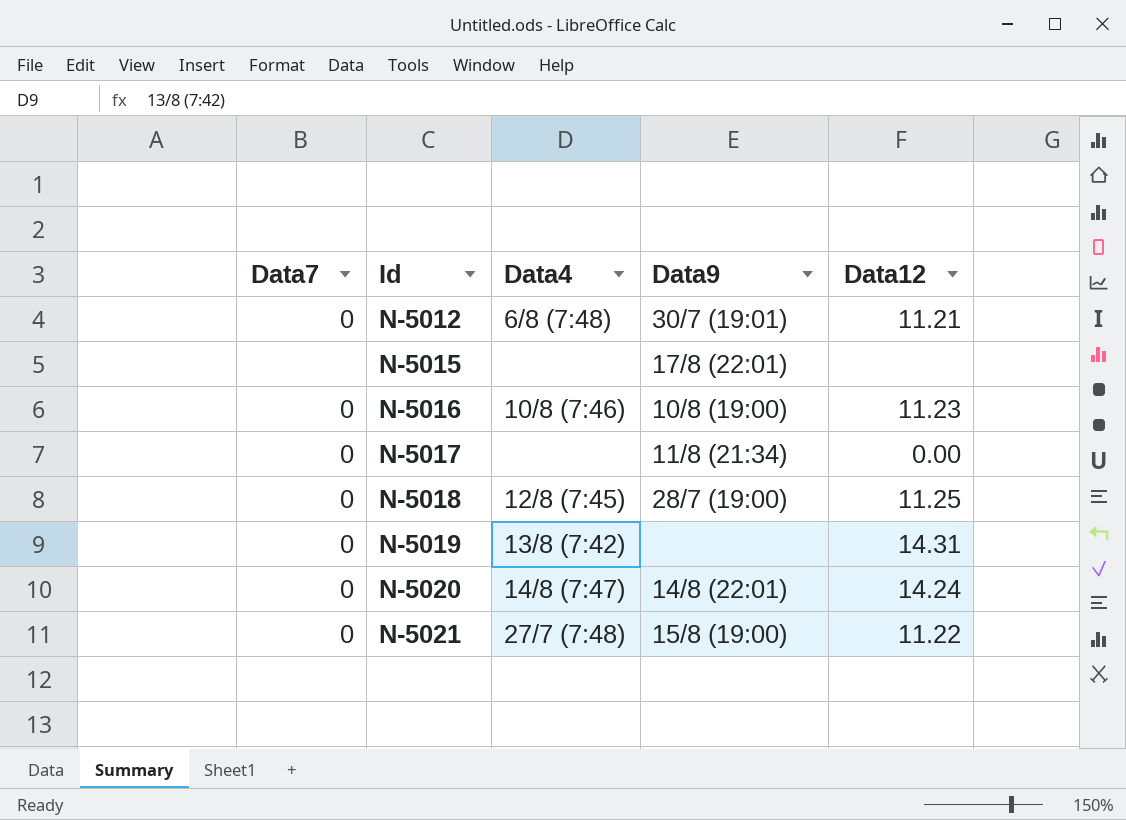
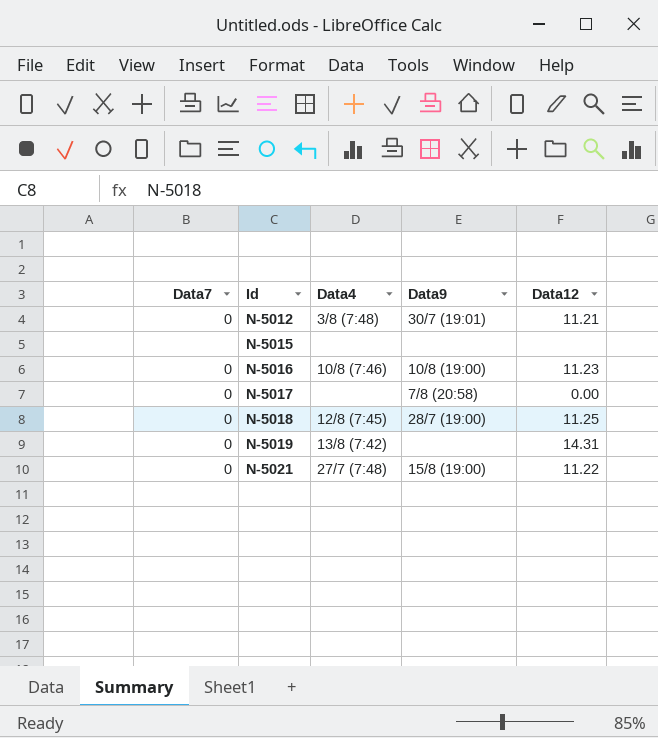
row N-5020: 0 | 14/8 (7:47) | 14/8 (22:01) | 14.24 -> none
N-5012 | Data4: 6/8 (7:48) -> 3/8 (7:48)
N-5015 | Data9: 17/8 (22:01) -> none
N-5017 | Data9: 11/8 (21:34) -> 7/8 (20:58)

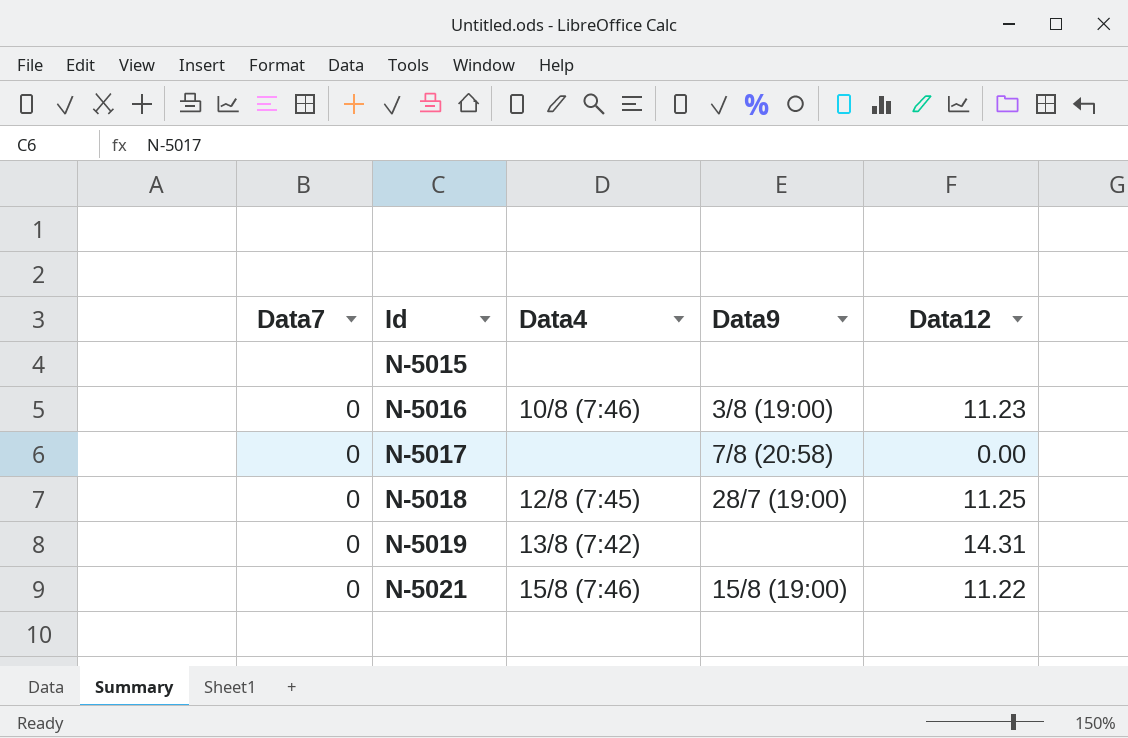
row N-5012: 0 | 3/8 (7:48) | 30/7 (19:01) | 11.21 -> none
N-5016 | Data9: 10/8 (19:00) -> 3/8 (19:00)
N-5021 | Data4: 27/7 (7:48) -> 15/8 (7:46)

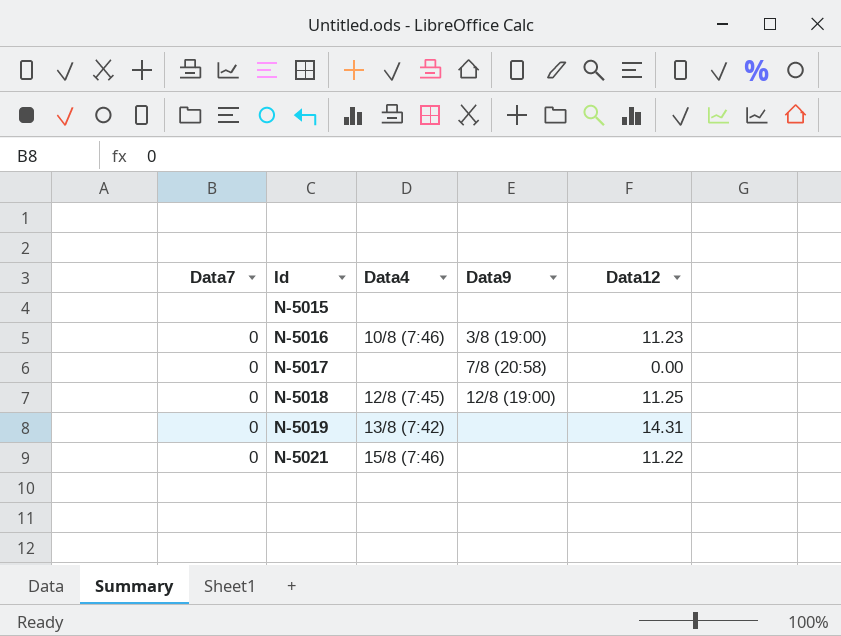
N-5018 | Data9: 28/7 (19:00) -> 12/8 (19:00)
N-5021 | Data9: 15/8 (19:00) -> none

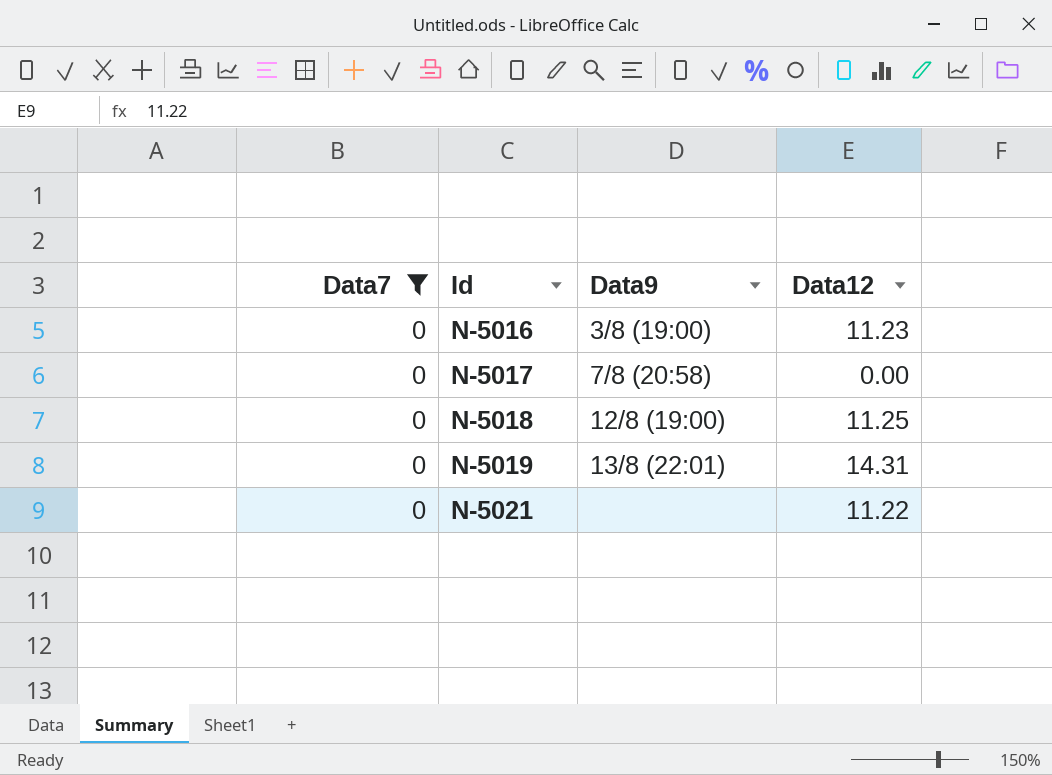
filter: none -> Data7 = 0
column Data4 | position: 3 -> none
N-5019 | Data9: none -> 13/8 (22:01)

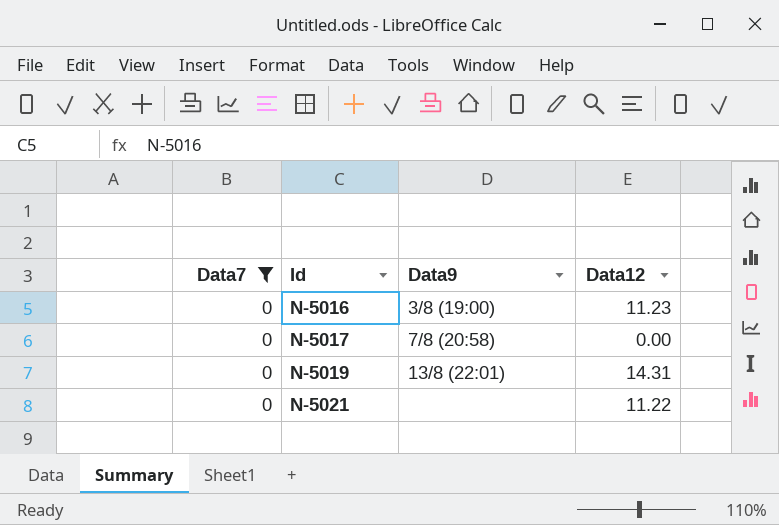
row N-5018: 0 | 12/8 (19:00) | 11.25 -> none

